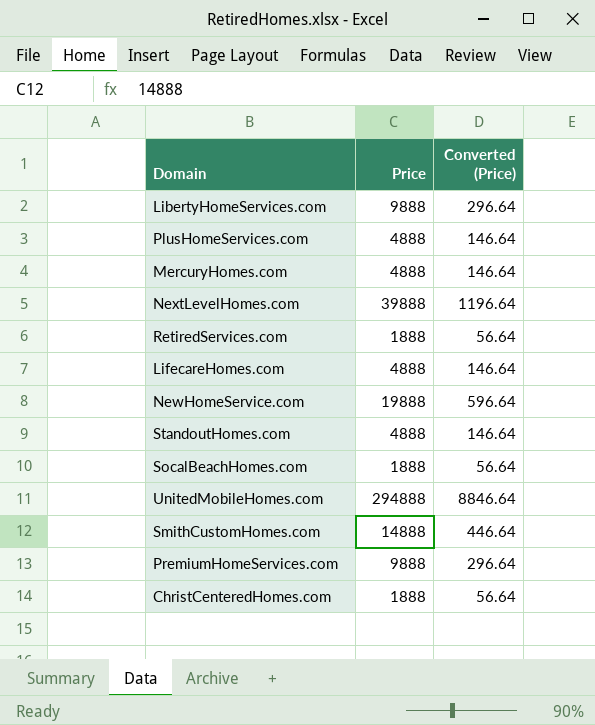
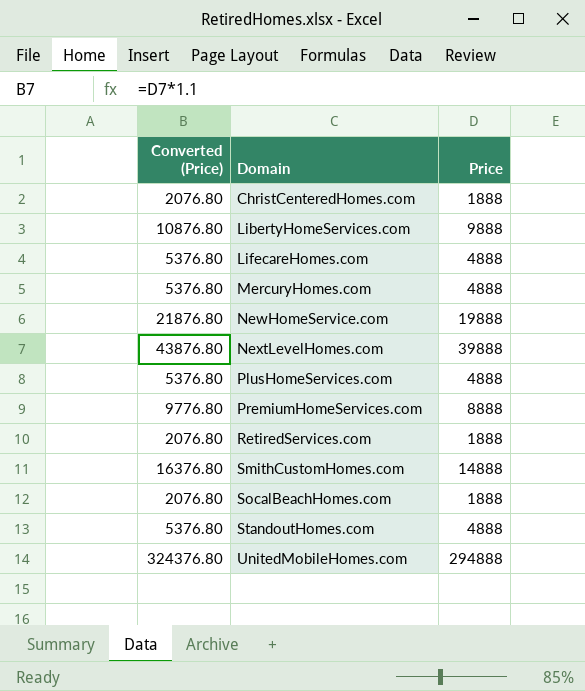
row order: none -> Domain ascending
column Converted (Price) | formula: [Price] * 0.03 -> [Price] * 1.1
column Converted (Price) | position: 3 -> 1
PremiumHomeServices.com | Price: 9888 -> 8888

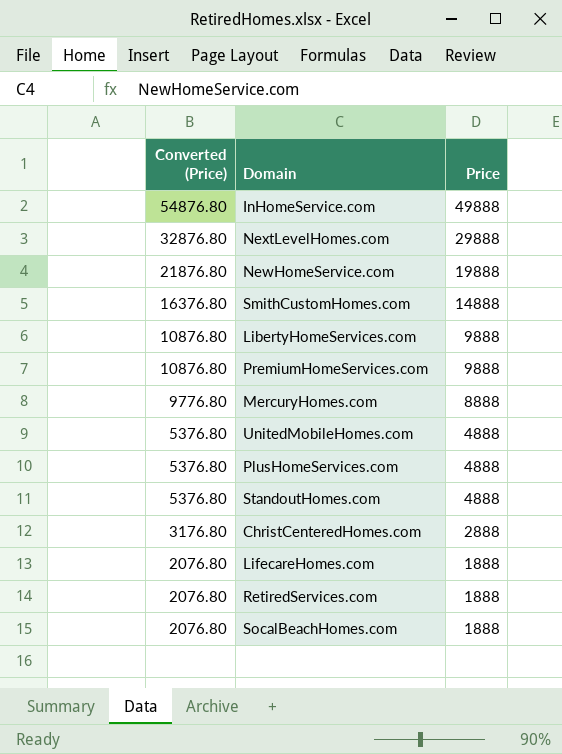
row order: Domain ascending -> Converted (Price) descending
row InHomeService.com: none -> 54876.80 | 49888
NextLevelHomes.com | Converted (Price): 43876.80 -> 32876.80
NextLevelHomes.com | Price: 39888 -> 29888
PremiumHomeServices.com | Converted (Price): 9776.80 -> 10876.80
PremiumHomeServices.com | Price: 8888 -> 9888
MercuryHomes.com | Converted (Price): 5376.80 -> 9776.80
MercuryHomes.com | Price: 4888 -> 8888
UnitedMobileHomes.com | Converted (Price): 324376.80 -> 5376.80
UnitedMobileHomes.com | Price: 294888 -> 4888
ChristCenteredHomes.com | Converted (Price): 2076.80 -> 3176.80
ChristCenteredHomes.com | Price: 1888 -> 2888
LifecareHomes.com | Converted (Price): 5376.80 -> 2076.80
LifecareHomes.com | Price: 4888 -> 1888

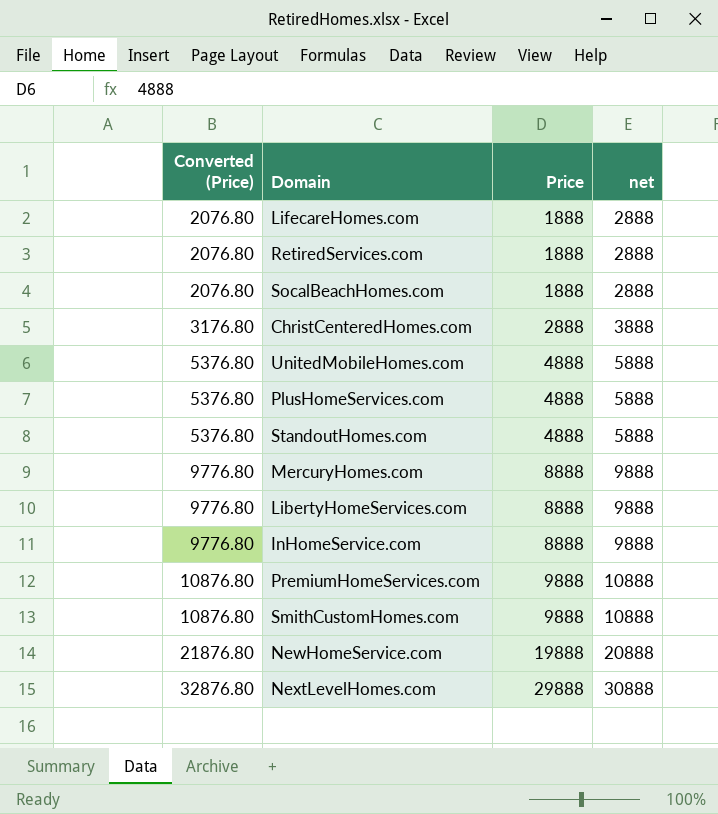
row order: Converted (Price) descending -> Converted (Price) ascending
column net | formula: none -> [Price] + 1000
LibertyHomeServices.com | Converted (Price): 10876.80 -> 9776.80
LibertyHomeServices.com | Price: 9888 -> 8888
InHomeService.com | Converted (Price): 54876.80 -> 9776.80
InHomeService.com | Price: 49888 -> 8888
SmithCustomHomes.com | Converted (Price): 16376.80 -> 10876.80
SmithCustomHomes.com | Price: 14888 -> 9888

